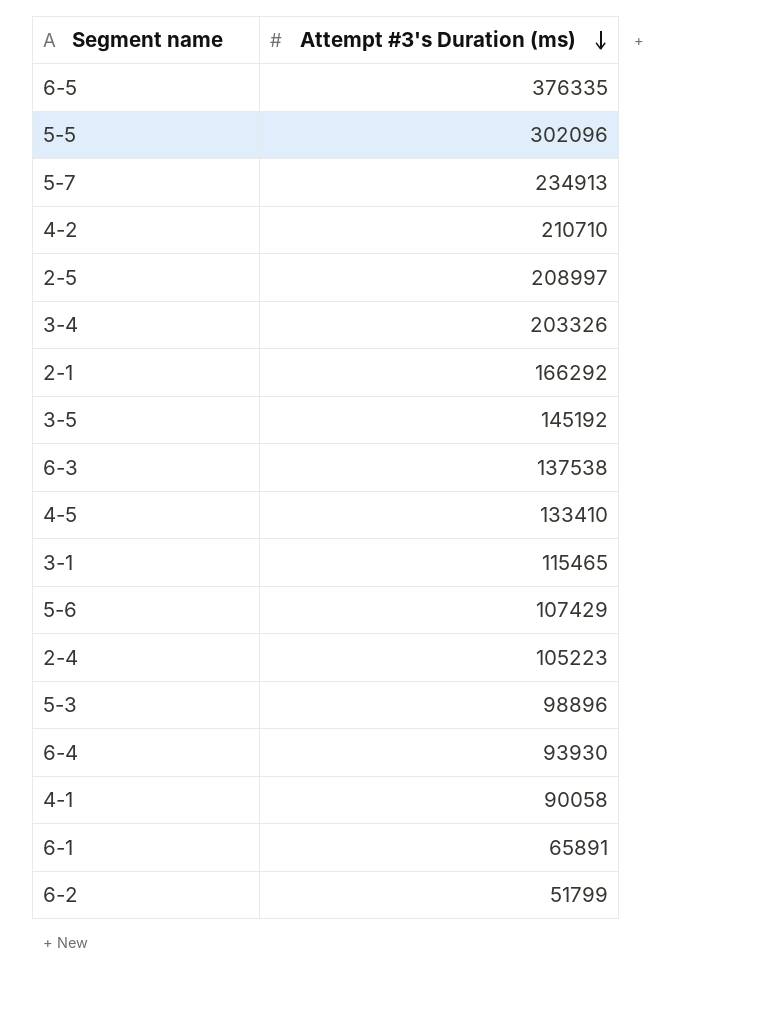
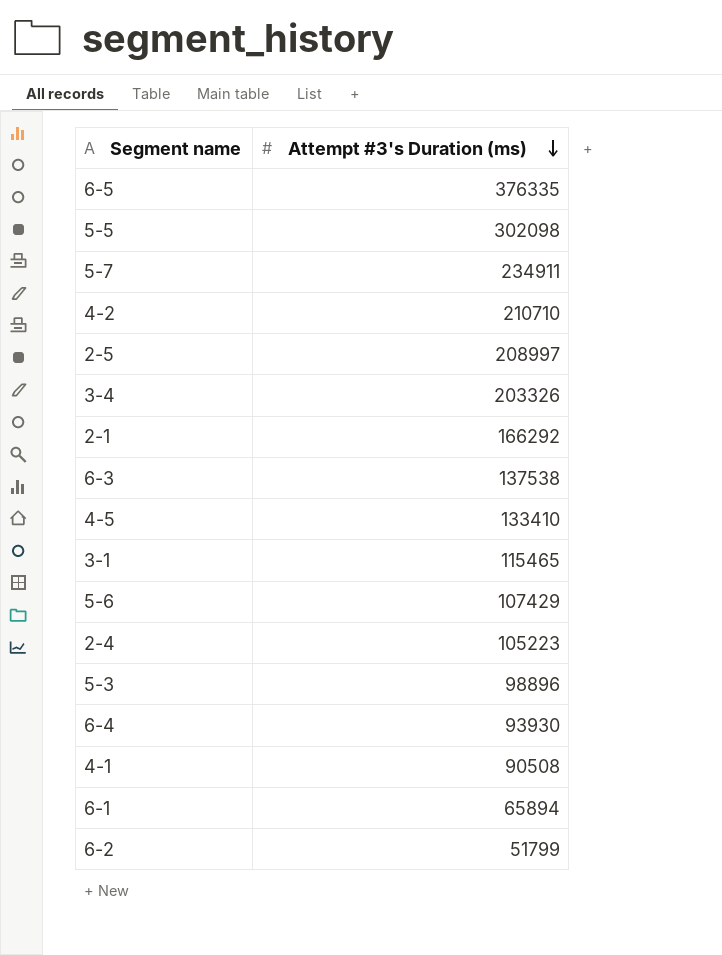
row 3-5: 145192 -> none
5-5 | Attempt #3's Duration (ms): 302096 -> 302098
5-7 | Attempt #3's Duration (ms): 234913 -> 234911
4-1 | Attempt #3's Duration (ms): 90058 -> 90508
6-1 | Attempt #3's Duration (ms): 65891 -> 65894

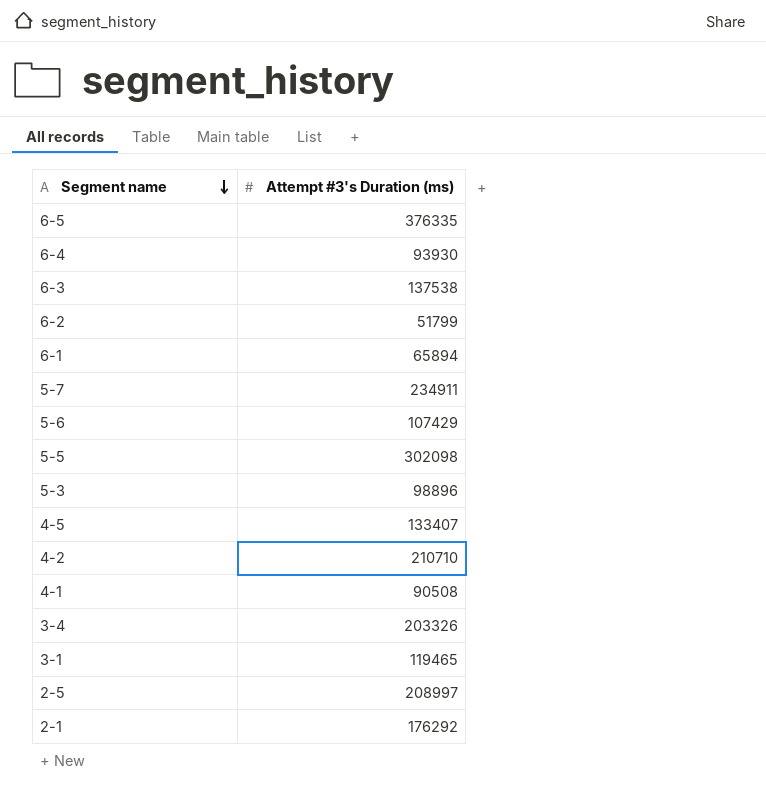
row order: Attempt #3's Duration (ms) descending -> Segment name descending
row 2-4: 105223 -> none
4-5 | Attempt #3's Duration (ms): 133410 -> 133407
3-1 | Attempt #3's Duration (ms): 115465 -> 119465
2-1 | Attempt #3's Duration (ms): 166292 -> 176292

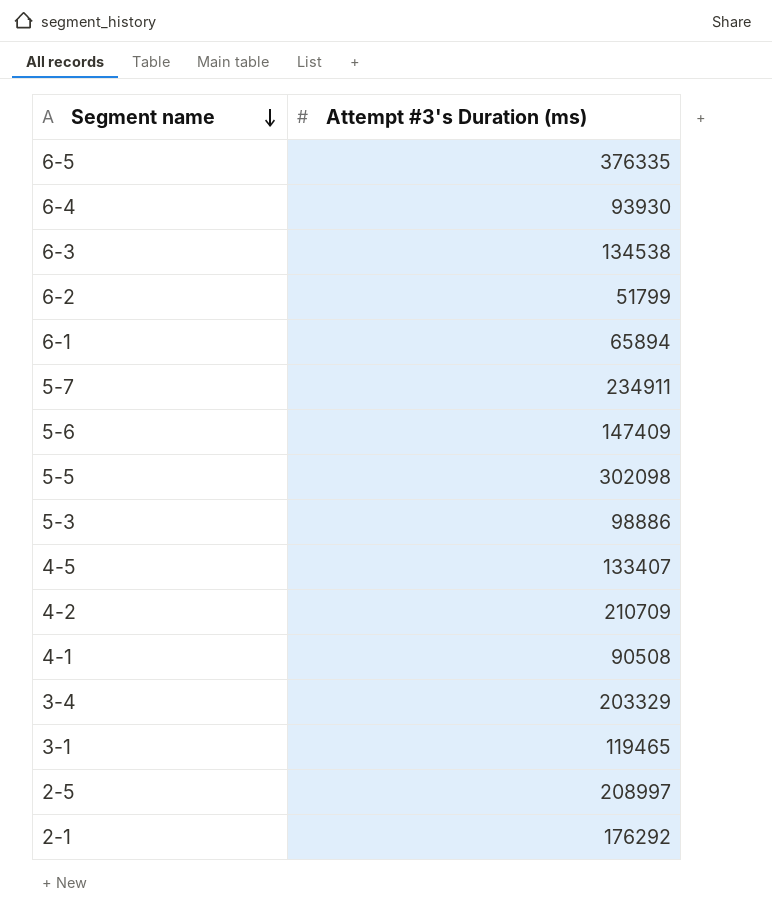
6-3 | Attempt #3's Duration (ms): 137538 -> 134538
5-6 | Attempt #3's Duration (ms): 107429 -> 147409
5-3 | Attempt #3's Duration (ms): 98896 -> 98886
4-2 | Attempt #3's Duration (ms): 210710 -> 210709
3-4 | Attempt #3's Duration (ms): 203326 -> 203329

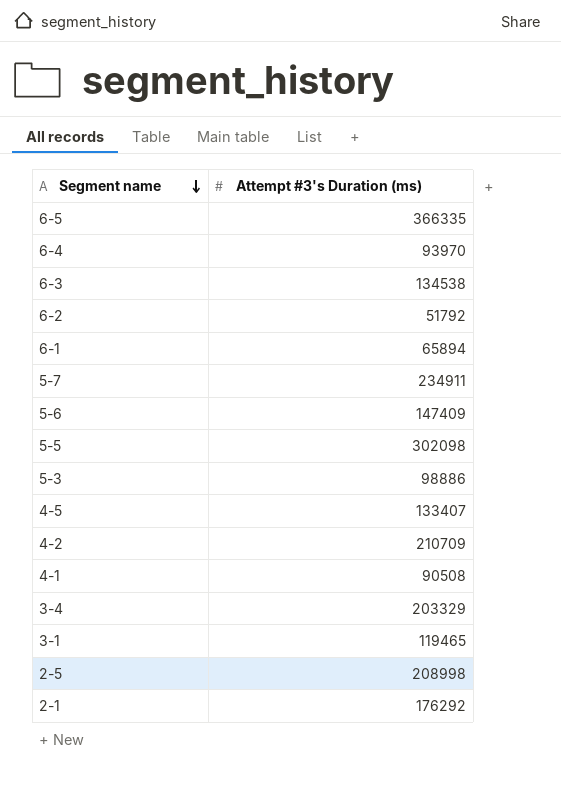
6-5 | Attempt #3's Duration (ms): 376335 -> 366335
6-4 | Attempt #3's Duration (ms): 93930 -> 93970
6-2 | Attempt #3's Duration (ms): 51799 -> 51792
2-5 | Attempt #3's Duration (ms): 208997 -> 208998

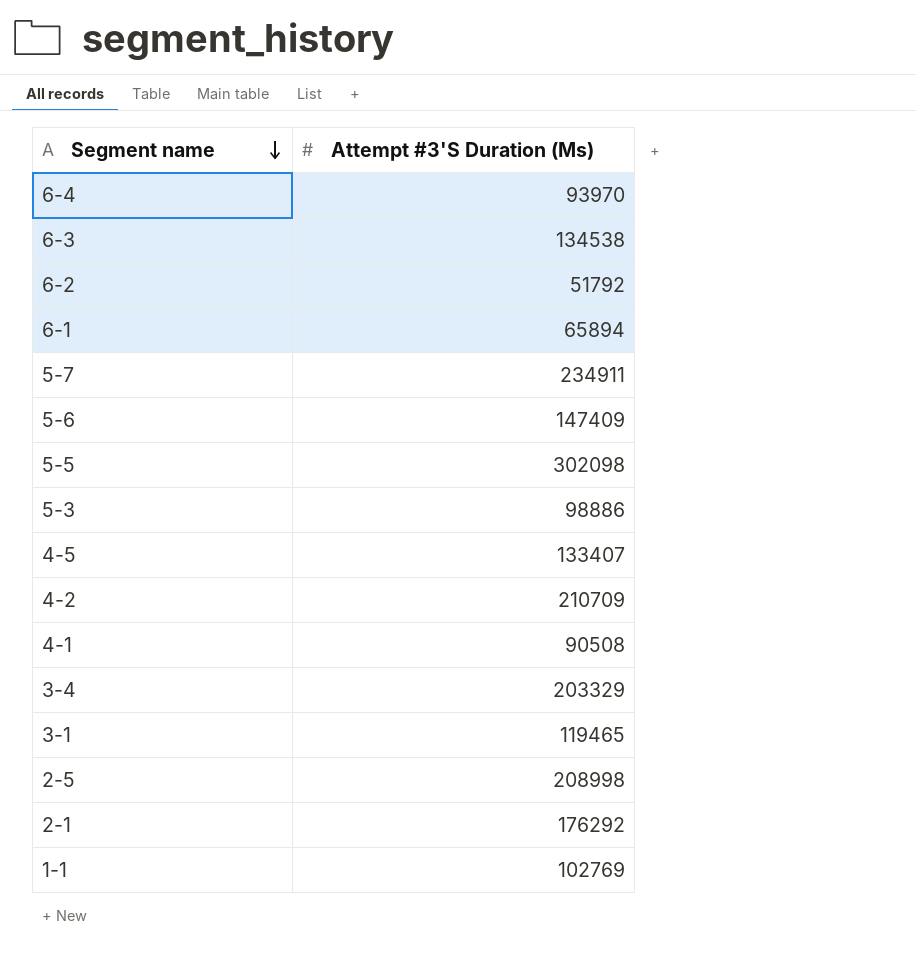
column name: Attempt #3's Duration (ms) -> Attempt #3'S Duration (Ms)
row 6-5: 366335 -> none
row 1-1: none -> 102769

